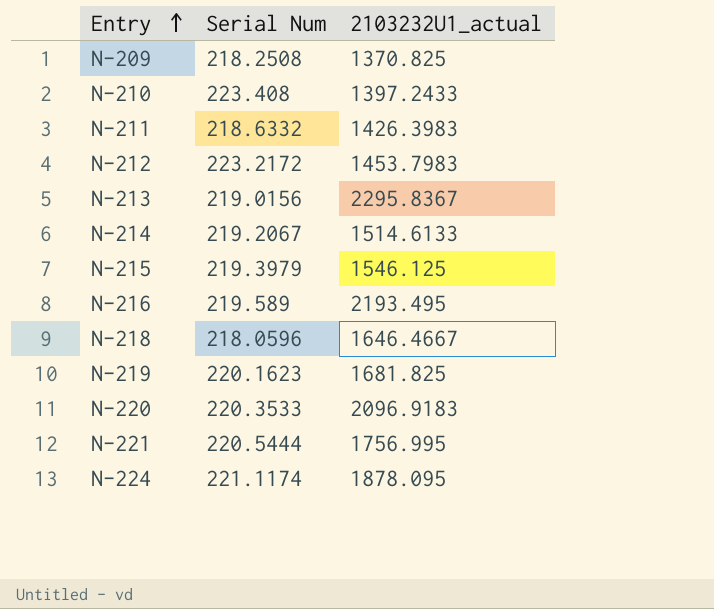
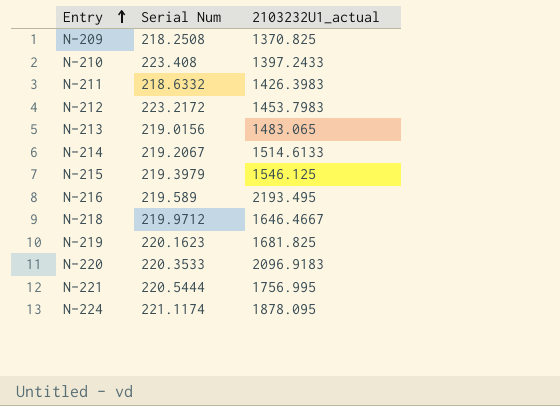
N-213 | 2103232U1_actual: 2295.8367 -> 1483.065
N-218 | Serial Num: 218.0596 -> 219.9712

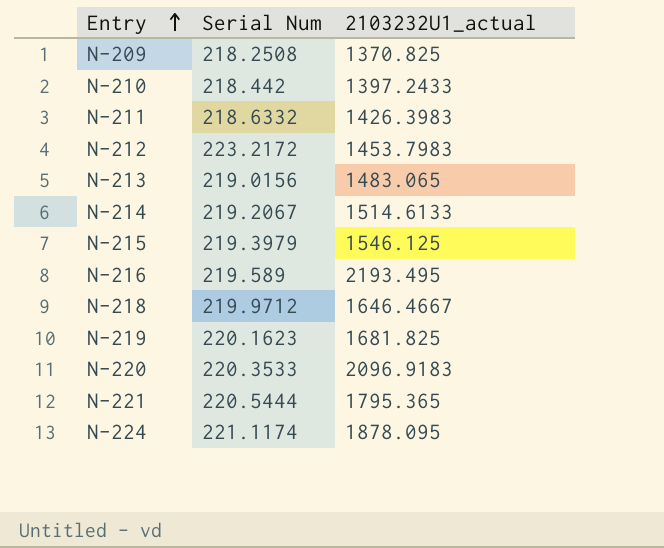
N-210 | Serial Num: 223.408 -> 218.442
N-221 | 2103232U1_actual: 1756.995 -> 1795.365

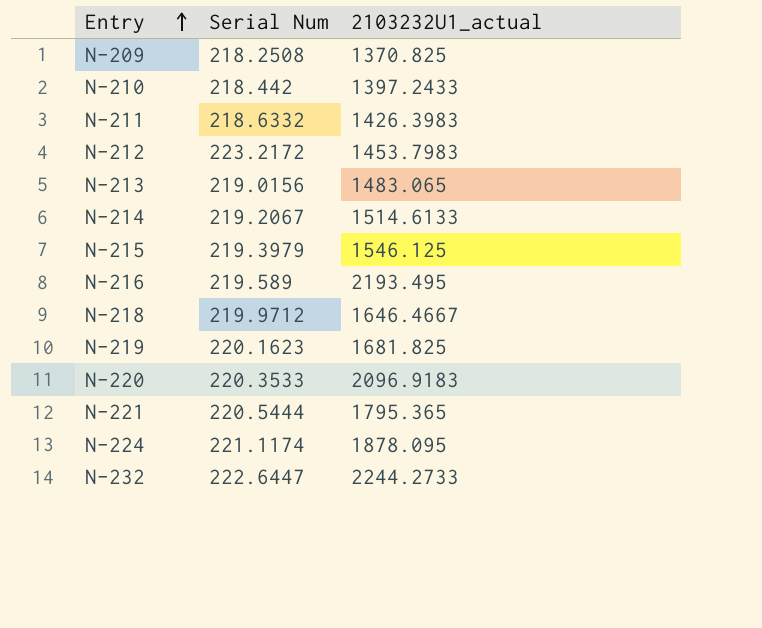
row N-232: none -> 222.6447 | 2244.2733

